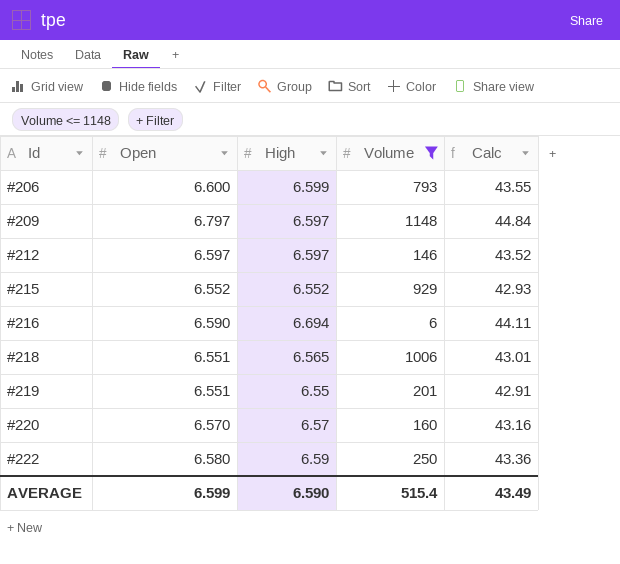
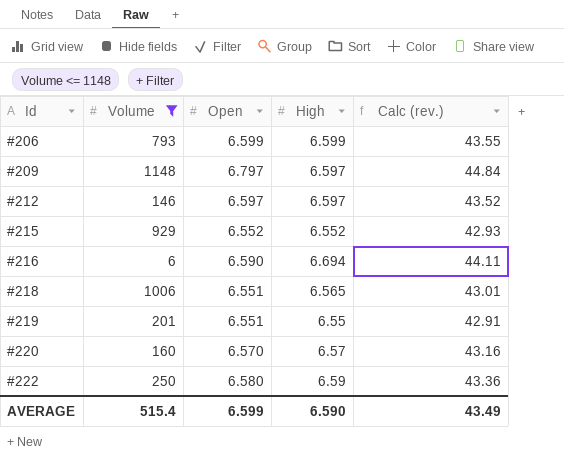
column Volume | position: 4 -> 2
column name: Calc -> Calc (rev.)
#206 | Open: 6.600 -> 6.599

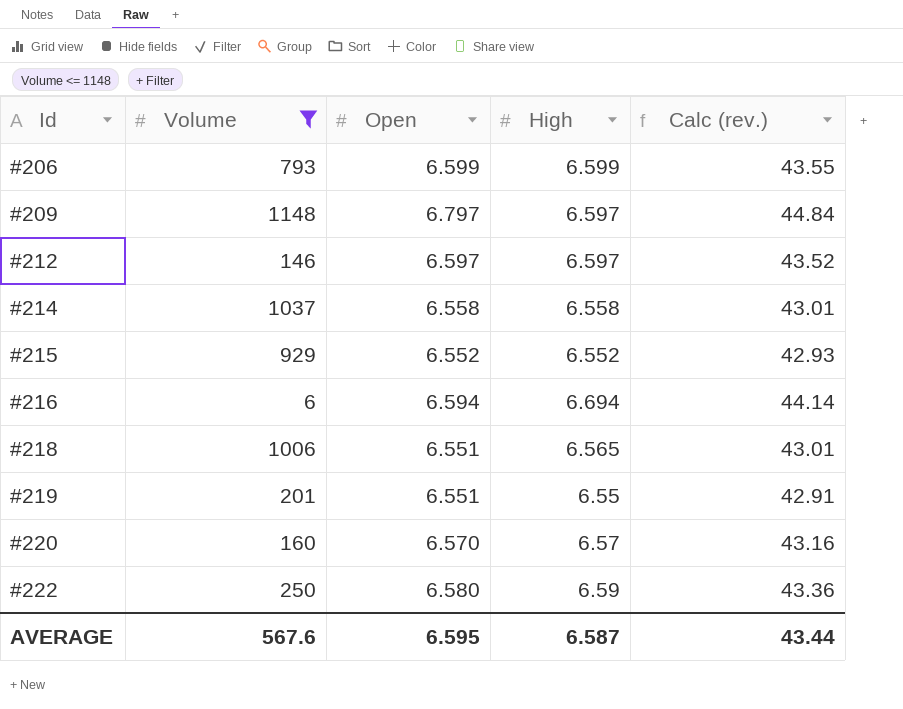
row #214: none -> 1037 | 6.558 | 6.558 | 43.01
#216 | Open: 6.590 -> 6.594
#216 | Calc (rev.): 44.11 -> 44.14
AVERAGE | Volume: 515.4 -> 567.6
AVERAGE | Open: 6.599 -> 6.595
AVERAGE | High: 6.590 -> 6.587
AVERAGE | Calc (rev.): 43.49 -> 43.44

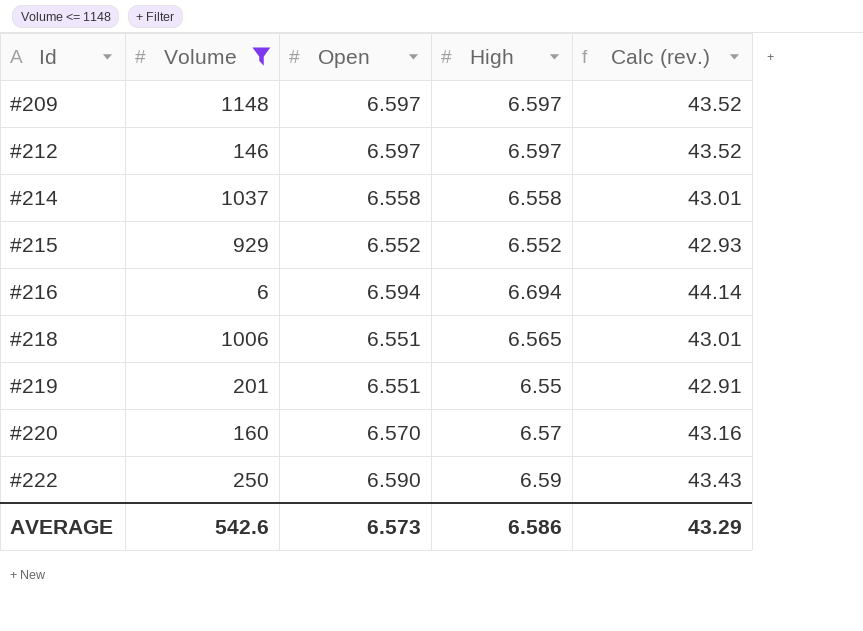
row #206: 793 | 6.599 | 6.599 | 43.55 -> none
#209 | Open: 6.797 -> 6.597
#209 | Calc (rev.): 44.84 -> 43.52
#222 | Open: 6.580 -> 6.590
#222 | Calc (rev.): 43.36 -> 43.43
AVERAGE | Volume: 567.6 -> 542.6
AVERAGE | Open: 6.595 -> 6.573
AVERAGE | High: 6.587 -> 6.586
AVERAGE | Calc (rev.): 43.44 -> 43.29

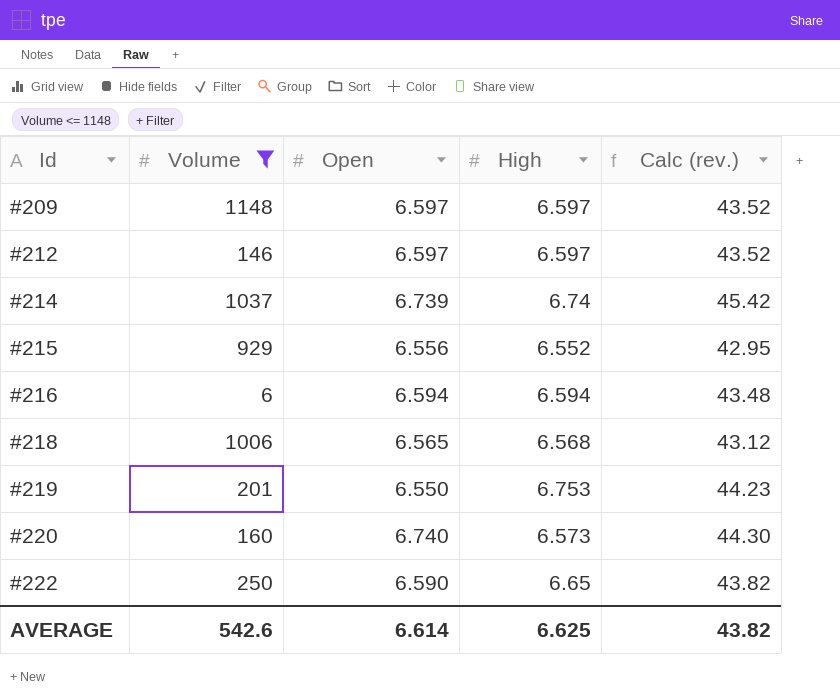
#214 | Open: 6.558 -> 6.739
#214 | High: 6.558 -> 6.74
#214 | Calc (rev.): 43.01 -> 45.42
#215 | Open: 6.552 -> 6.556
#215 | Calc (rev.): 42.93 -> 42.95
#216 | High: 6.694 -> 6.594
#216 | Calc (rev.): 44.14 -> 43.48
#218 | Open: 6.551 -> 6.565
#218 | High: 6.565 -> 6.568
#218 | Calc (rev.): 43.01 -> 43.12
#219 | Open: 6.551 -> 6.550
#219 | High: 6.55 -> 6.753
#219 | Calc (rev.): 42.91 -> 44.23
#220 | Open: 6.570 -> 6.740
#220 | High: 6.57 -> 6.573
#220 | Calc (rev.): 43.16 -> 44.30
#222 | High: 6.59 -> 6.65
#222 | Calc (rev.): 43.43 -> 43.82
AVERAGE | Open: 6.573 -> 6.614
AVERAGE | High: 6.586 -> 6.625
AVERAGE | Calc (rev.): 43.29 -> 43.82

